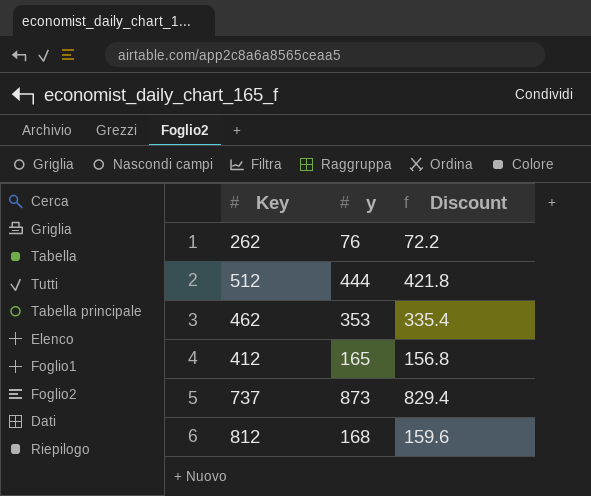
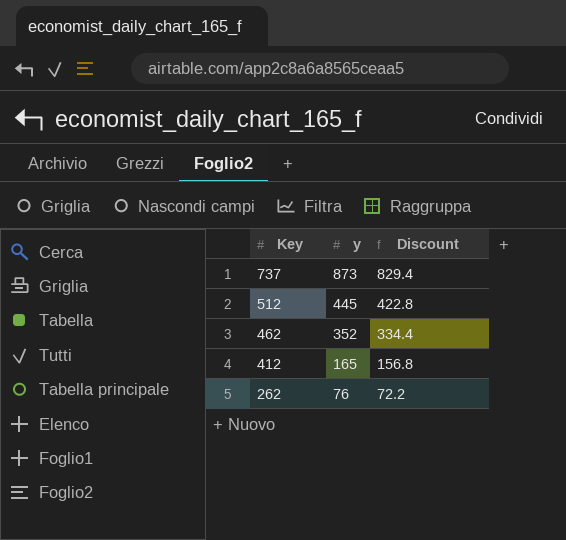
row order: none -> Key descending
row 812: 168 | 159.6 -> none
512 | y: 444 -> 445
512 | Discount: 421.8 -> 422.8
462 | y: 353 -> 352
462 | Discount: 335.4 -> 334.4

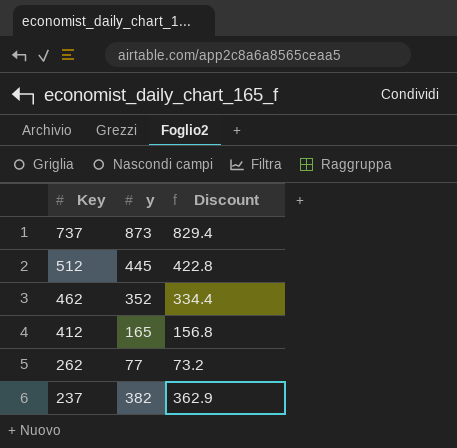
262 | y: 76 -> 77
262 | Discount: 72.2 -> 73.2
row 237: none -> 382 | 362.9

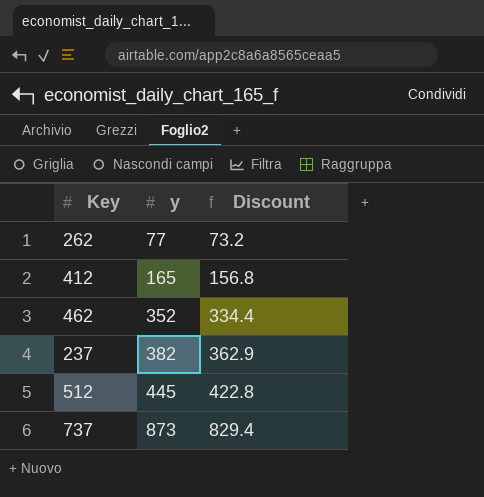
row order: Key descending -> y ascending

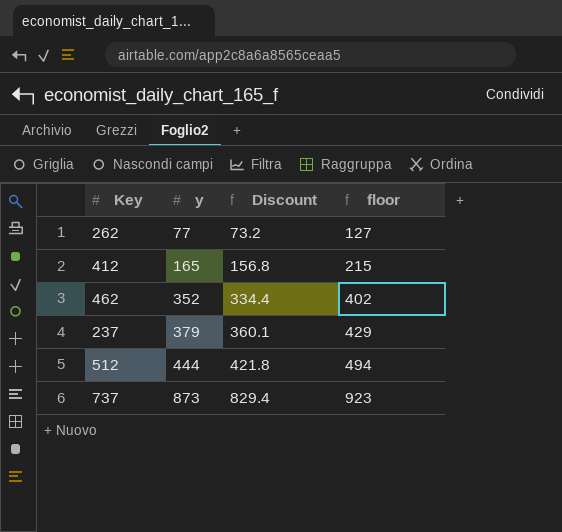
column floor | formula: none -> [y] + 50
237 | y: 382 -> 379
237 | Discount: 362.9 -> 360.1
512 | y: 445 -> 444
512 | Discount: 422.8 -> 421.8

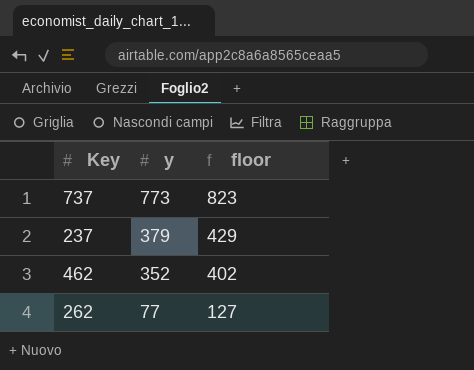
row order: y ascending -> y descending
column Discount | formula: [y] * 0.95 -> none
row 412: 165 | 156.8 | 215 -> none
row 512: 444 | 421.8 | 494 -> none
737 | y: 873 -> 773
737 | floor: 923 -> 823

